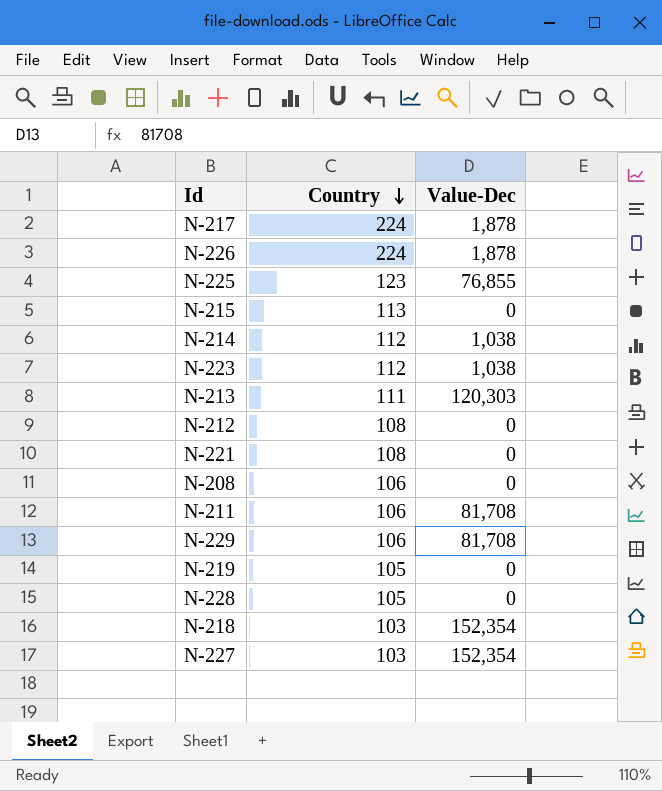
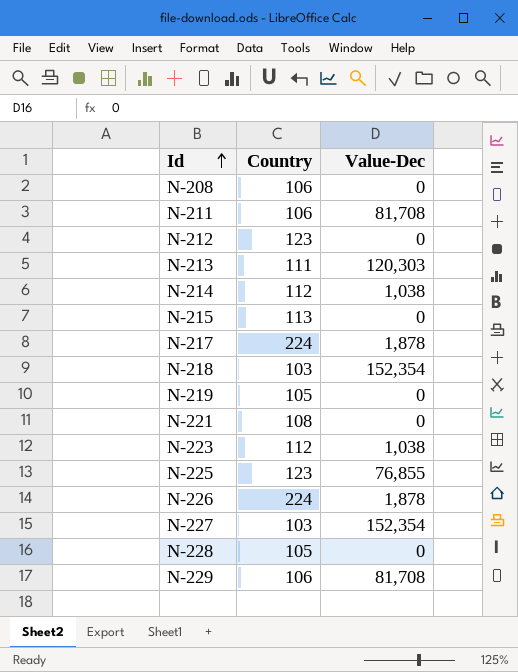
row order: Country descending -> Id ascending
N-212 | Country: 108 -> 123

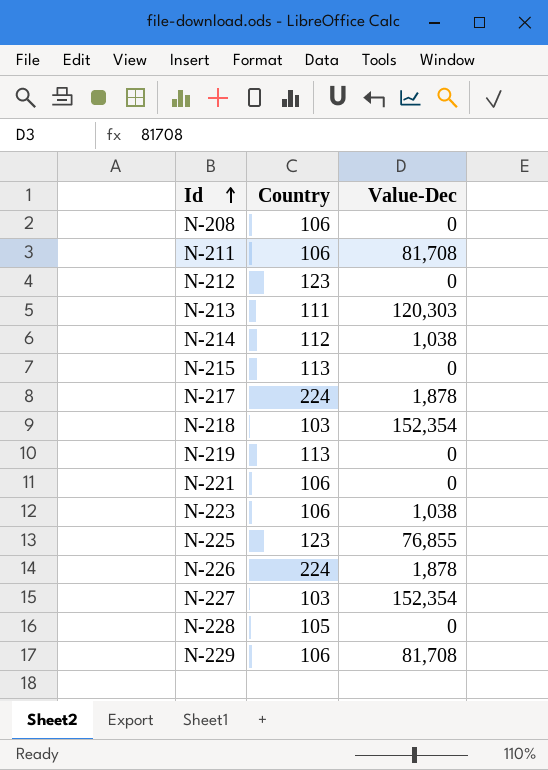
N-219 | Country: 105 -> 113
N-221 | Country: 108 -> 106
N-223 | Country: 112 -> 106

